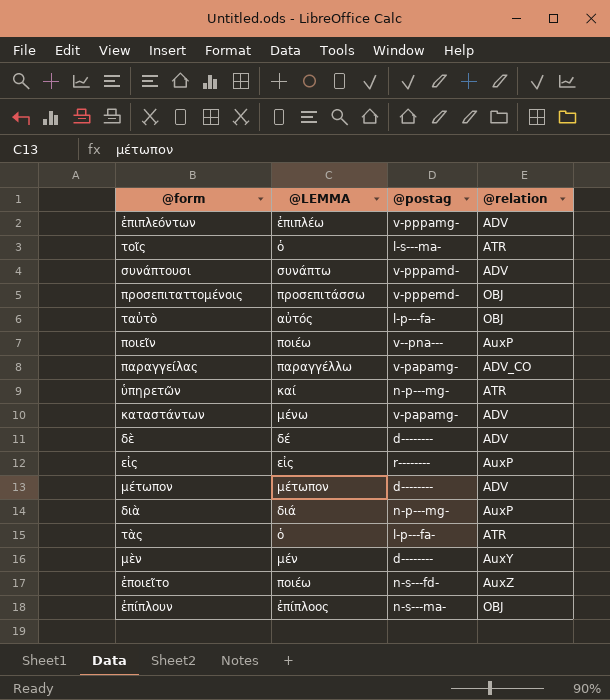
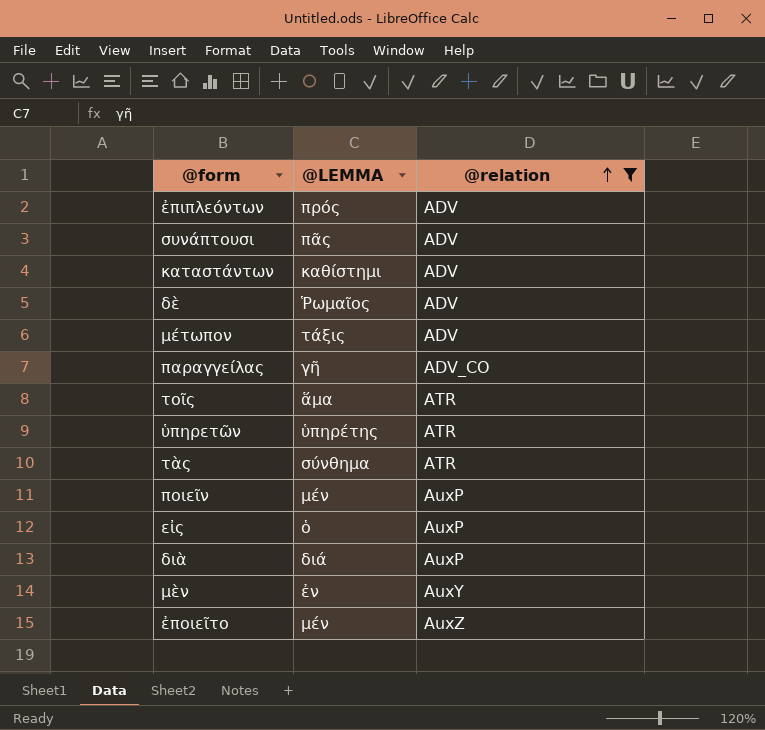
filter: none -> @relation != OBJ
row order: none -> @relation ascending
column @postag | position: 3 -> none
ἐπιπλεόντων | @LEMMA: ἐπιπλέω -> πρός
συνάπτουσι | @LEMMA: συνάπτω -> πᾶς
καταστάντων | @LEMMA: μένω -> καθίστημι
δὲ | @LEMMA: δέ -> Ῥωμαῖος
μέτωπον | @LEMMA: μέτωπον -> τάξις
παραγγείλας | @LEMMA: παραγγέλλω -> γῆ
τοῖς | @LEMMA: ὁ -> ἅμα
ὑπηρετῶν | @LEMMA: καί -> ὑπηρέτης
τὰς | @LEMMA: ὁ -> σύνθημα
ποιεῖν | @LEMMA: ποιέω -> μέν
εἰς | @LEMMA: εἰς -> ὁ
μὲν | @LEMMA: μέν -> ἐν
ἐποιεῖτο | @LEMMA: ποιέω -> μέν

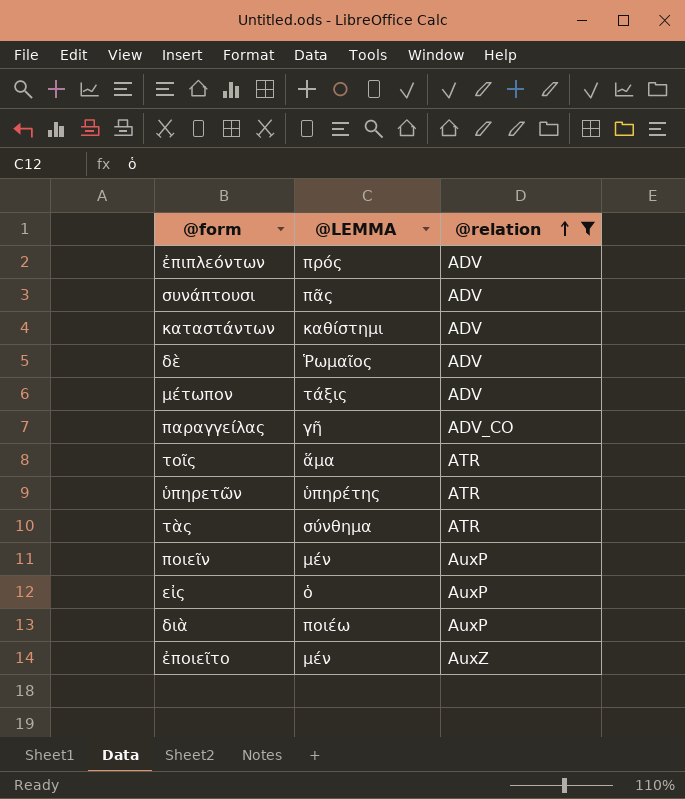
row μὲν: ἐν | AuxY -> none
διὰ | @LEMMA: διά -> ποιέω

